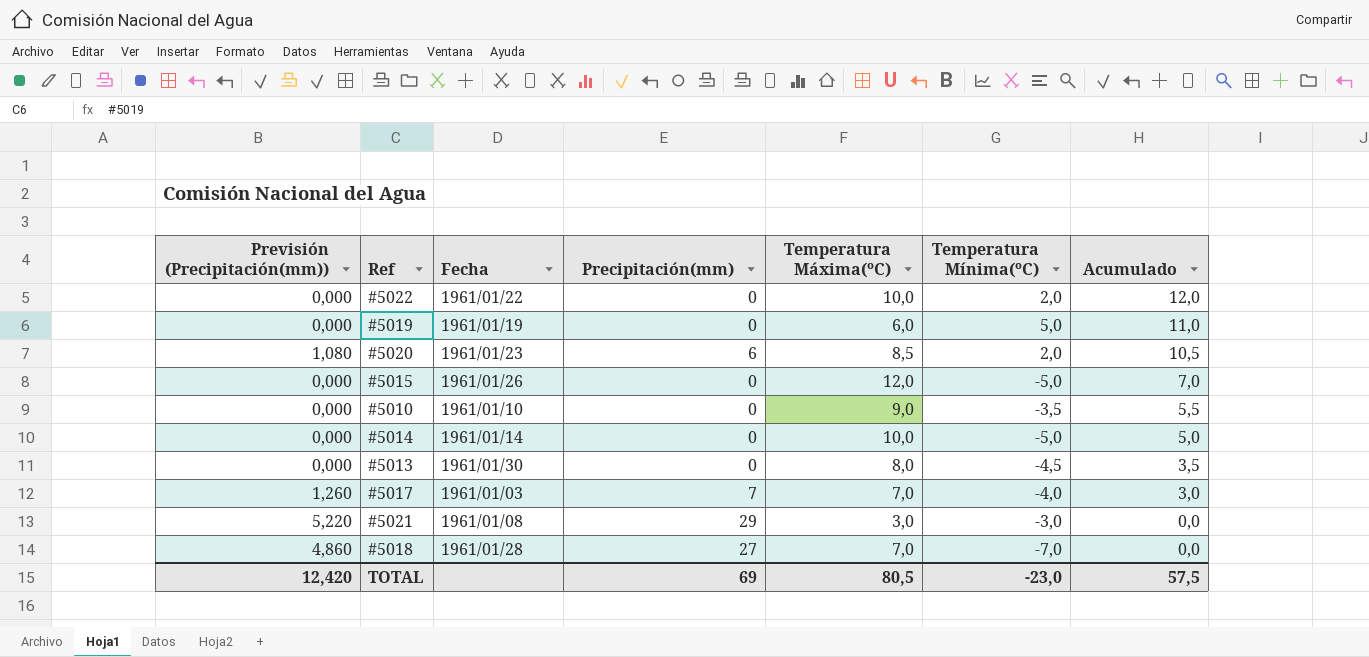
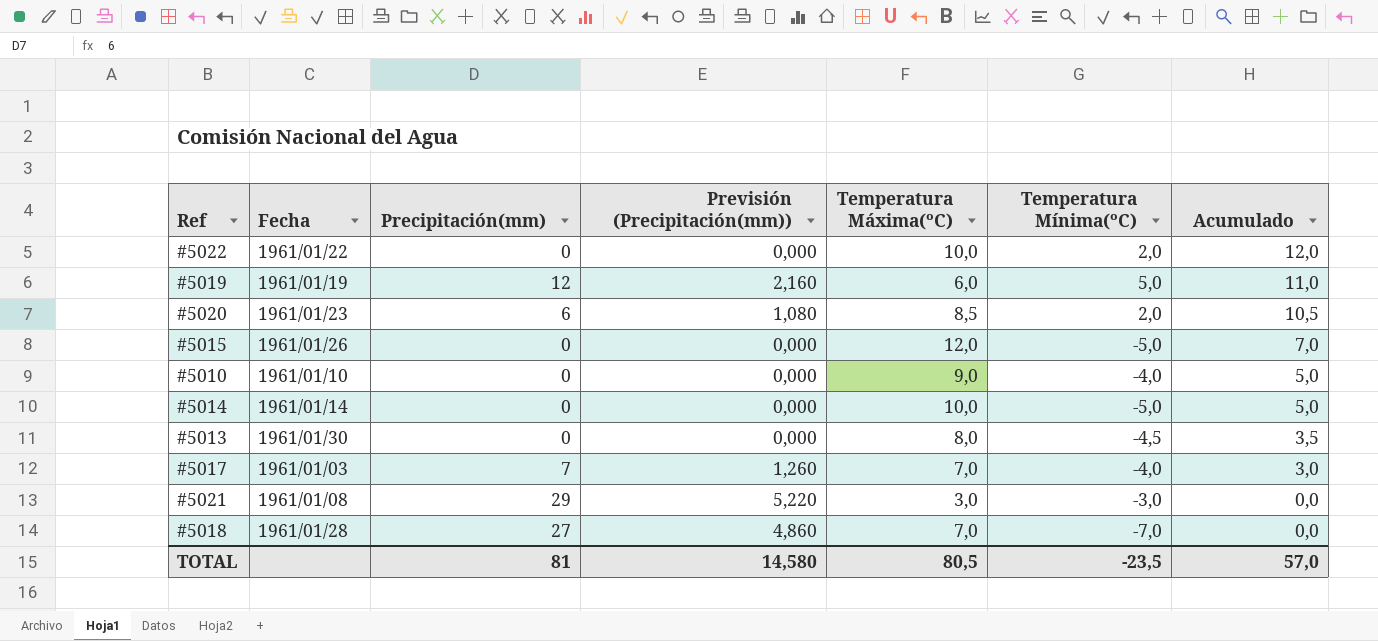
column Previsión (Precipitación(mm)) | position: 1 -> 4
#5019 | Precipitación(mm): 0 -> 12
#5019 | Previsión (Precipitación(mm)): 0,000 -> 2,160
#5010 | Temperatura Mínima(ºC): -3,5 -> -4,0
#5010 | Acumulado: 5,5 -> 5,0
TOTAL | Precipitación(mm): 69 -> 81
TOTAL | Previsión (Precipitación(mm)): 12,420 -> 14,580
TOTAL | Temperatura Mínima(ºC): -23,0 -> -23,5
TOTAL | Acumulado: 57,5 -> 57,0

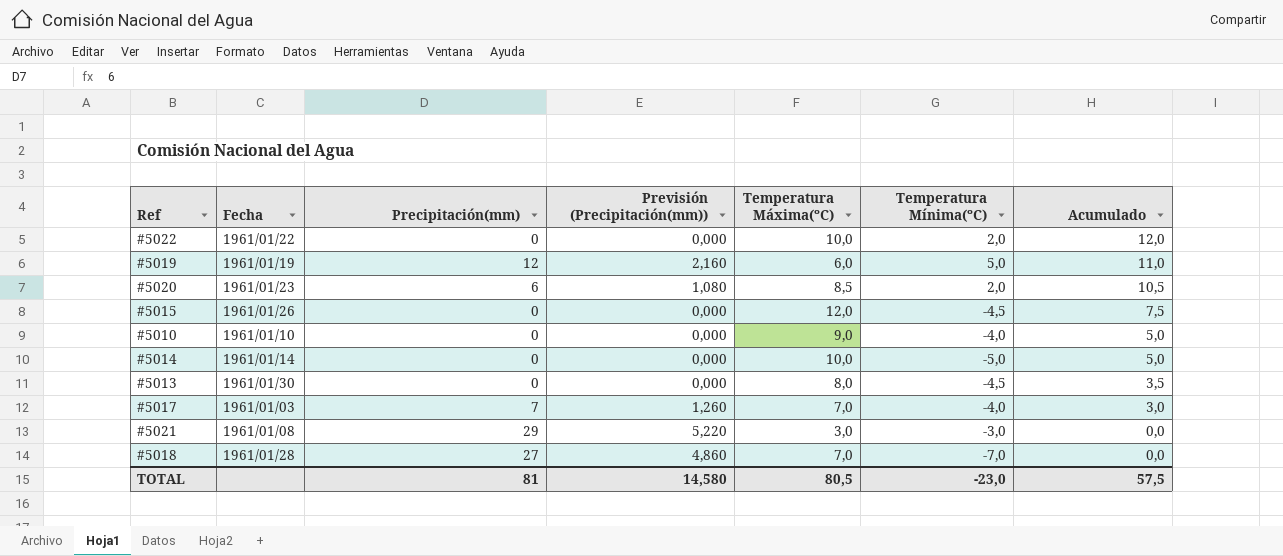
#5015 | Temperatura Mínima(ºC): -5,0 -> -4,5
#5015 | Acumulado: 7,0 -> 7,5
TOTAL | Temperatura Mínima(ºC): -23,5 -> -23,0
TOTAL | Acumulado: 57,0 -> 57,5

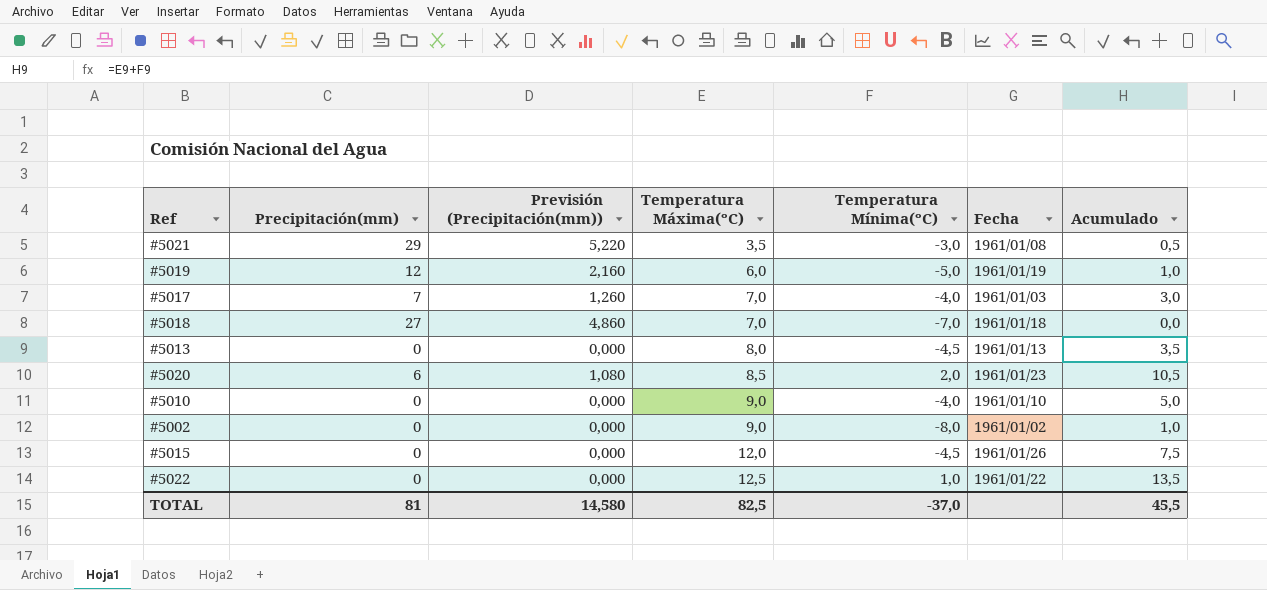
row order: Acumulado descending -> Temperatura Máxima(ºC) ascending
column Fecha | position: 2 -> 6
row #5014: 1961/01/14 | 0 | 0,000 | 10,0 | -5,0 | 5,0 -> none
#5021 | Temperatura Máxima(ºC): 3,0 -> 3,5
#5021 | Acumulado: 0,0 -> 0,5
#5019 | Temperatura Mínima(ºC): 5,0 -> -5,0
#5019 | Acumulado: 11,0 -> 1,0
#5018 | Fecha: 1961/01/28 -> 1961/01/18
#5013 | Fecha: 1961/01/30 -> 1961/01/13
row #5002: none -> 0 | 0,000 | 9,0 | -8,0 | 1961/01/02 | 1,0
#5022 | Temperatura Máxima(ºC): 10,0 -> 12,5
#5022 | Temperatura Mínima(ºC): 2,0 -> 1,0
#5022 | Acumulado: 12,0 -> 13,5
TOTAL | Temperatura Máxima(ºC): 80,5 -> 82,5
TOTAL | Temperatura Mínima(ºC): -23,0 -> -37,0
TOTAL | Acumulado: 57,5 -> 45,5

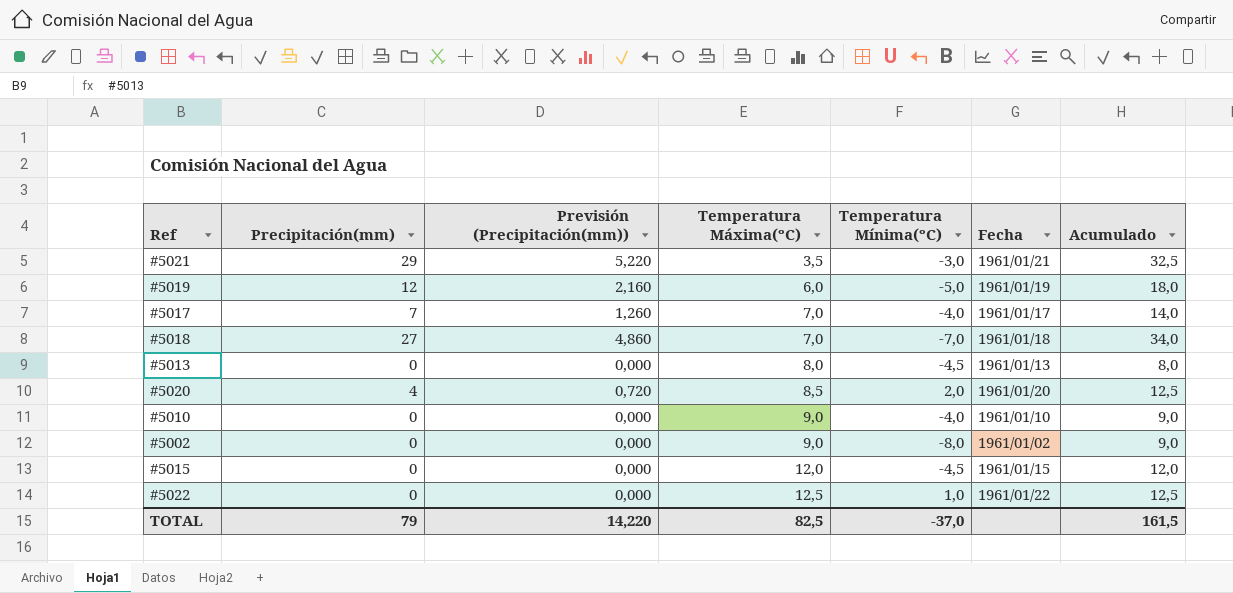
column Acumulado | formula: [Temperatura Máxima(ºC)] + [Temperatura Mínima(ºC)] -> [Precipitación(mm)] + [Temperatura Máxima(ºC)]
#5021 | Fecha: 1961/01/08 -> 1961/01/21
#5017 | Fecha: 1961/01/03 -> 1961/01/17
#5020 | Precipitación(mm): 6 -> 4
#5020 | Previsión (Precipitación(mm)): 1,080 -> 0,720
#5020 | Fecha: 1961/01/23 -> 1961/01/20
#5015 | Fecha: 1961/01/26 -> 1961/01/15
TOTAL | Precipitación(mm): 81 -> 79
TOTAL | Previsión (Precipitación(mm)): 14,580 -> 14,220
TOTAL | Acumulado: 45,5 -> 161,5

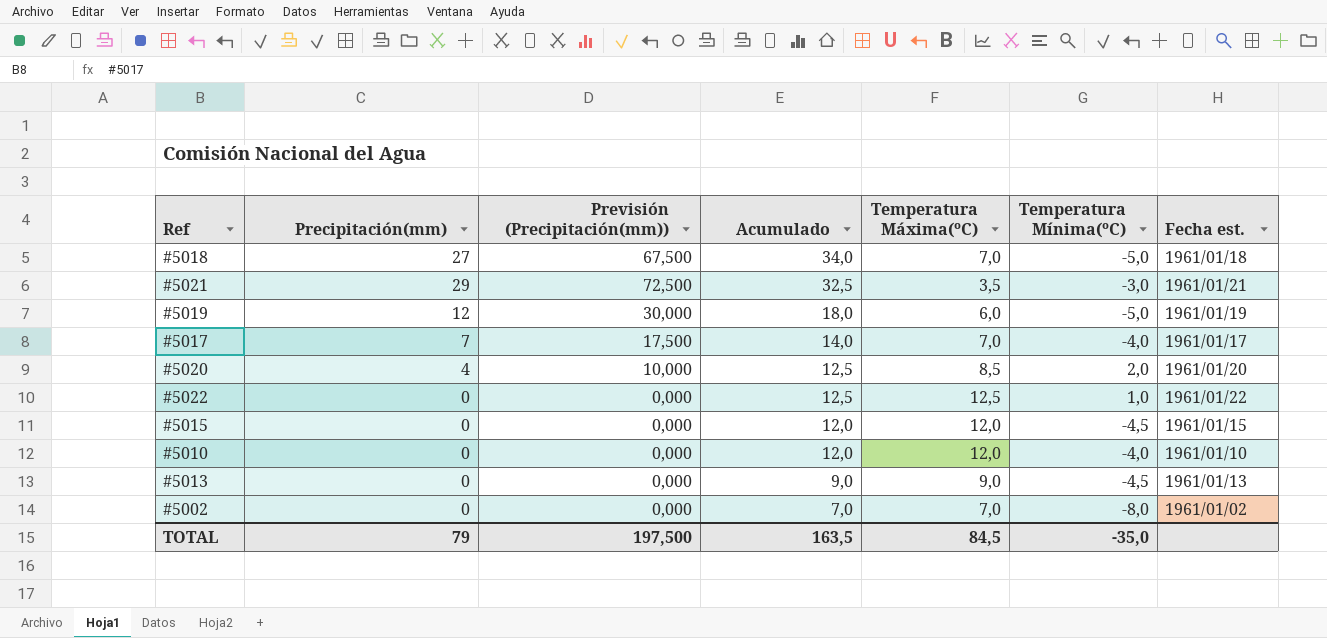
row order: Temperatura Máxima(ºC) ascending -> Acumulado descending
column Previsión (Precipitación(mm)) | formula: [Precipitación(mm)] * 0,18 -> [Precipitación(mm)] * 2,5
column Acumulado | position: 7 -> 4
column name: Fecha -> Fecha est.
#5018 | Temperatura Mínima(ºC): -7,0 -> -5,0
#5010 | Acumulado: 9,0 -> 12,0
#5010 | Temperatura Máxima(ºC): 9,0 -> 12,0
#5013 | Acumulado: 8,0 -> 9,0
#5013 | Temperatura Máxima(ºC): 8,0 -> 9,0
#5002 | Acumulado: 9,0 -> 7,0
#5002 | Temperatura Máxima(ºC): 9,0 -> 7,0
TOTAL | Previsión (Precipitación(mm)): 14,220 -> 197,500
TOTAL | Acumulado: 161,5 -> 163,5
TOTAL | Temperatura Máxima(ºC): 82,5 -> 84,5
TOTAL | Temperatura Mínima(ºC): -37,0 -> -35,0

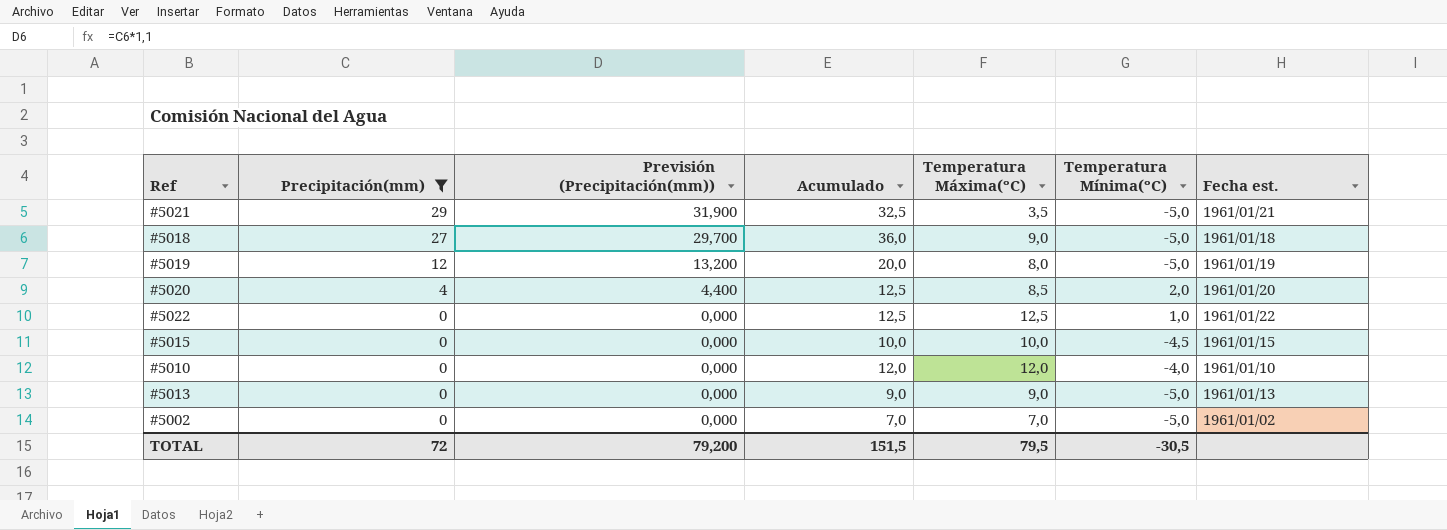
filter: none -> Precipitación(mm) != 7
row order: Acumulado descending -> Precipitación(mm) descending
column Previsión (Precipitación(mm)) | formula: [Precipitación(mm)] * 2,5 -> [Precipitación(mm)] * 1,1
#5021 | Temperatura Mínima(ºC): -3,0 -> -5,0
#5018 | Acumulado: 34,0 -> 36,0
#5018 | Temperatura Máxima(ºC): 7,0 -> 9,0
#5019 | Acumulado: 18,0 -> 20,0
#5019 | Temperatura Máxima(ºC): 6,0 -> 8,0
#5015 | Acumulado: 12,0 -> 10,0
#5015 | Temperatura Máxima(ºC): 12,0 -> 10,0
#5013 | Temperatura Mínima(ºC): -4,5 -> -5,0
#5002 | Temperatura Mínima(ºC): -8,0 -> -5,0
TOTAL | Precipitación(mm): 79 -> 72
TOTAL | Previsión (Precipitación(mm)): 197,500 -> 79,200
TOTAL | Acumulado: 163,5 -> 151,5
TOTAL | Temperatura Máxima(ºC): 84,5 -> 79,5
TOTAL | Temperatura Mínima(ºC): -35,0 -> -30,5

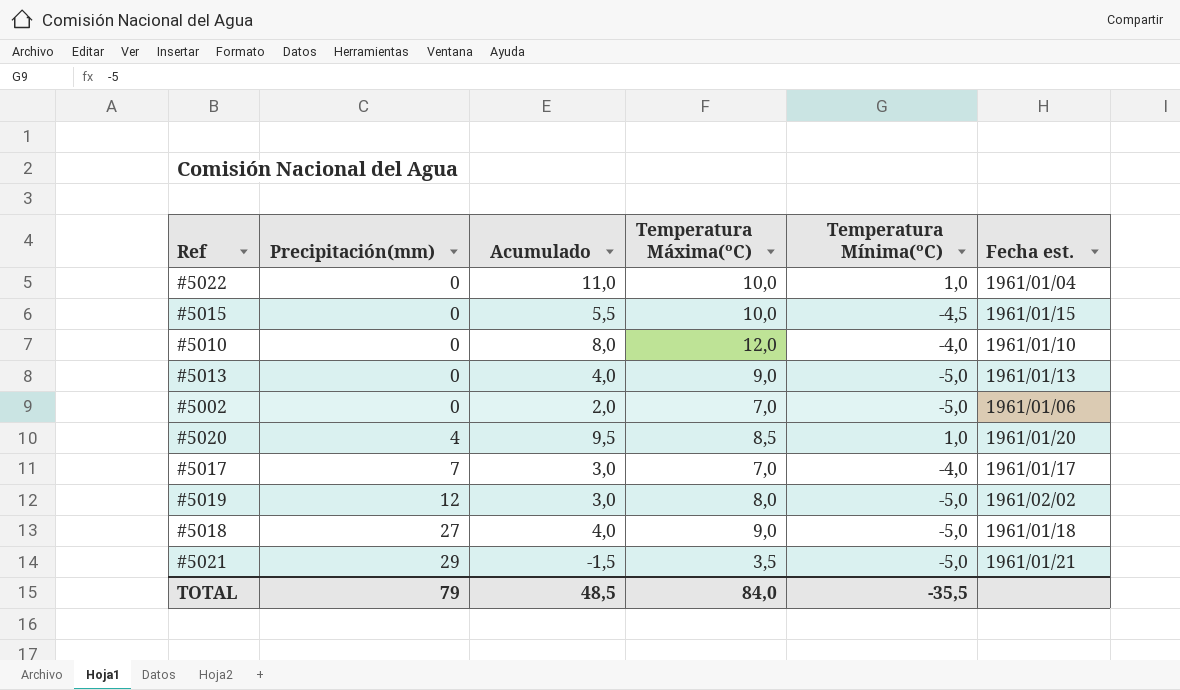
filter: Precipitación(mm) != 7 -> none
row order: Precipitación(mm) descending -> Precipitación(mm) ascending
column Previsión (Precipitación(mm)) | formula: [Precipitación(mm)] * 1,1 -> none
column Acumulado | formula: [Precipitación(mm)] + [Temperatura Máxima(ºC)] -> [Temperatura Máxima(ºC)] + [Temperatura Mínima(ºC)]
#5022 | Temperatura Máxima(ºC): 12,5 -> 10,0
#5022 | Fecha est.: 1961/01/22 -> 1961/01/04
#5002 | Fecha est.: 1961/01/02 -> 1961/01/06
#5020 | Temperatura Mínima(ºC): 2,0 -> 1,0
#5019 | Fecha est.: 1961/01/19 -> 1961/02/02
TOTAL | Precipitación(mm): 72 -> 79
TOTAL | Acumulado: 151,5 -> 48,5
TOTAL | Temperatura Máxima(ºC): 79,5 -> 84,0
TOTAL | Temperatura Mínima(ºC): -30,5 -> -35,5

